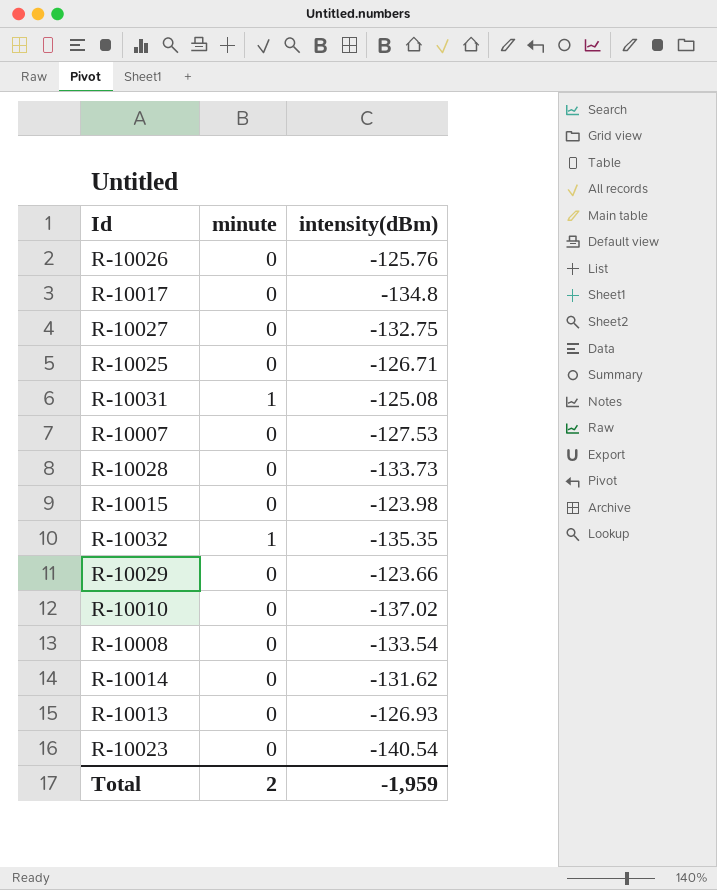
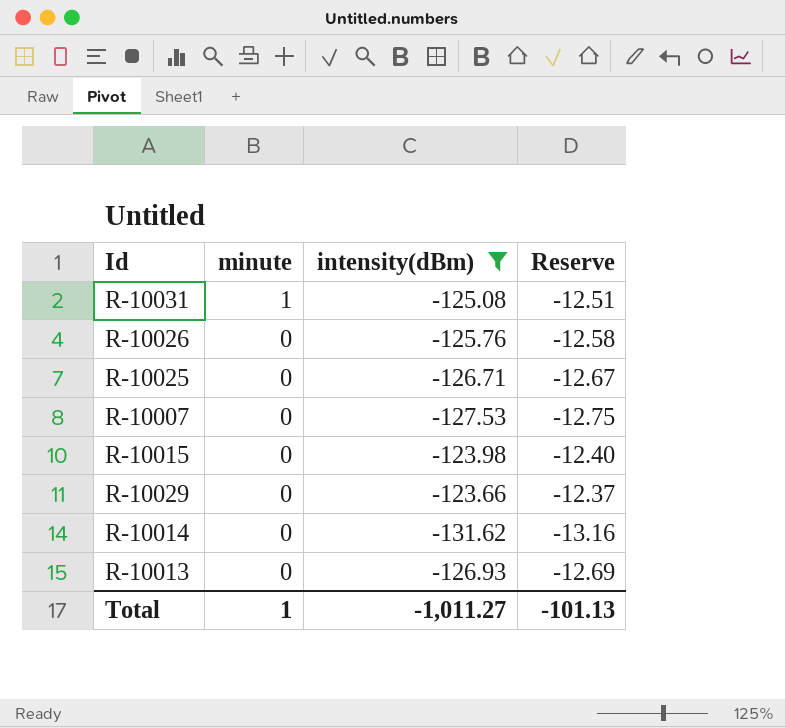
filter: none -> intensity(dBm) >= -131.62
row order: none -> minute descending
column Reserve | formula: none -> [intensity(dBm)] * 0.1
Total | minute: 2 -> 1
Total | intensity(dBm): -1,959 -> -1,011.27

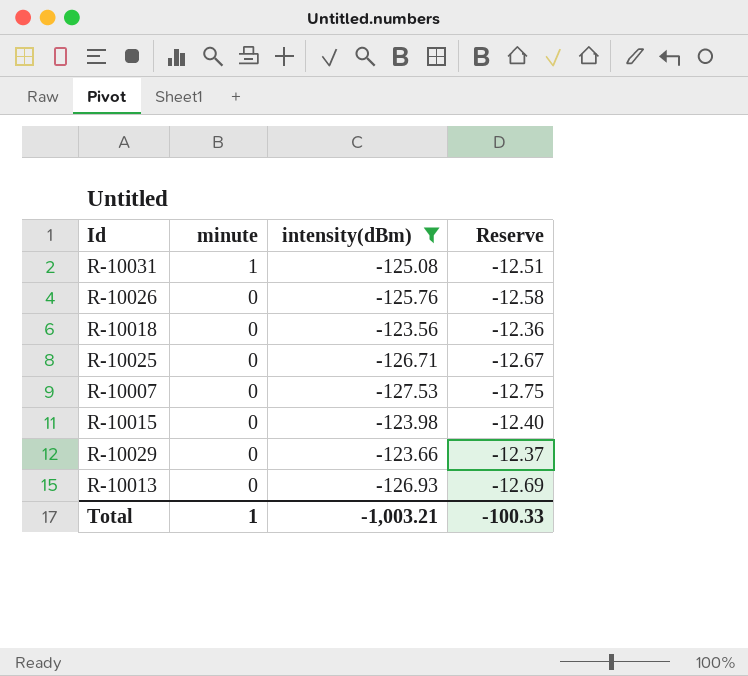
row R-10014: 0 | -131.62 | -13.16 -> none
row R-10018: none -> 0 | -123.56 | -12.36
Total | intensity(dBm): -1,011.27 -> -1,003.21
Total | Reserve: -101.13 -> -100.33

